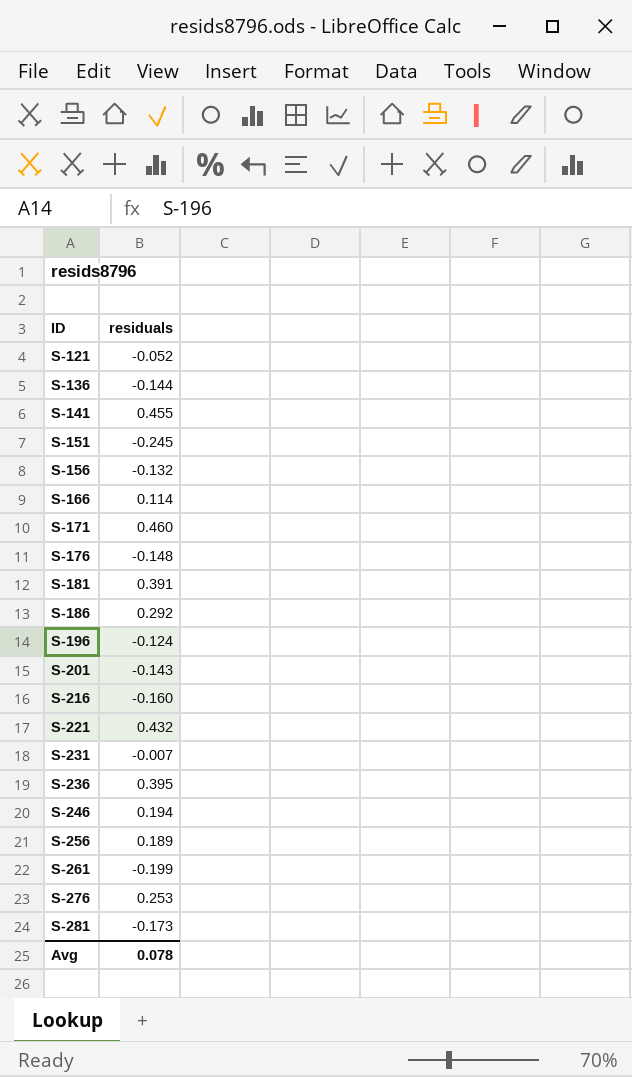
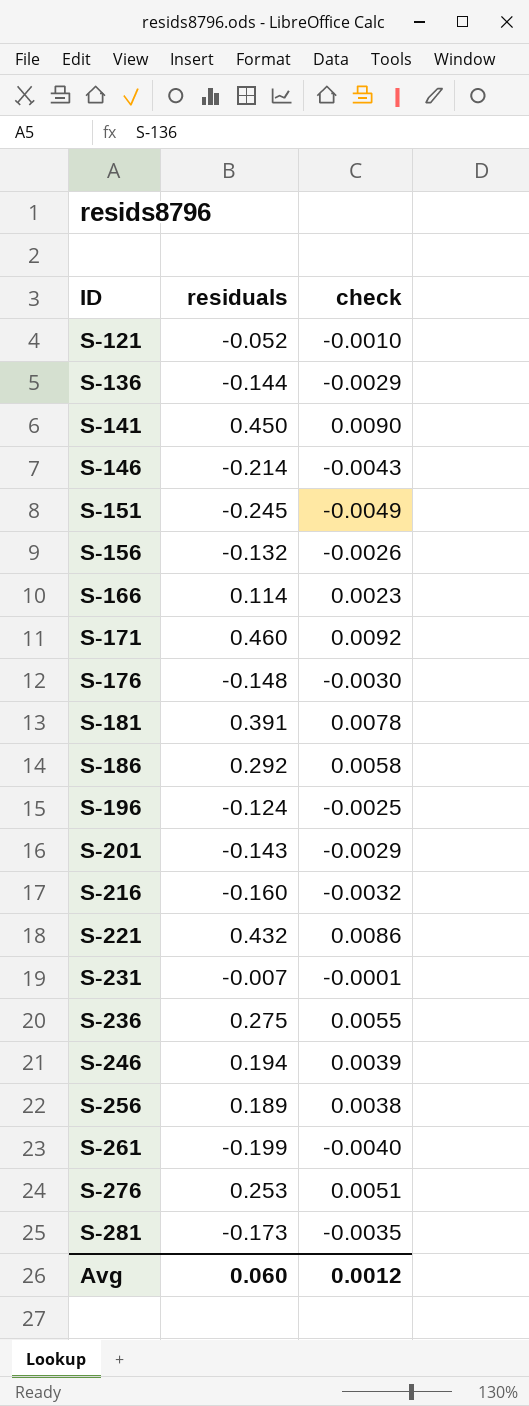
column check | formula: none -> [residuals] * 0.02
S-141 | residuals: 0.455 -> 0.450
row S-146: none -> -0.214 | -0.0043
S-236 | residuals: 0.395 -> 0.275
Avg | residuals: 0.078 -> 0.060

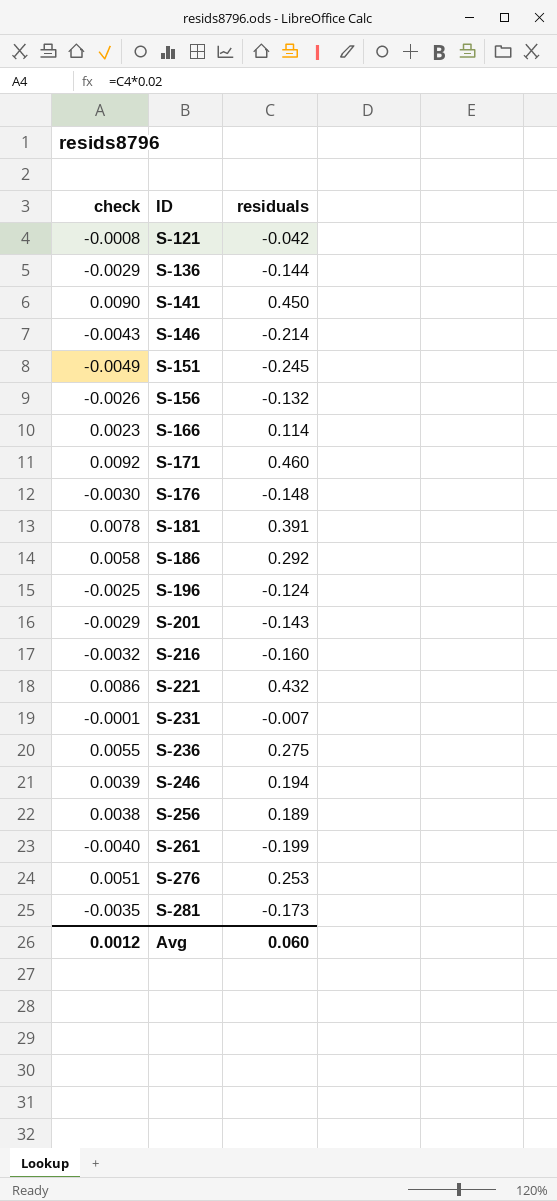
column check | position: 3 -> 1
S-121 | check: -0.0010 -> -0.0008
S-121 | residuals: -0.052 -> -0.042

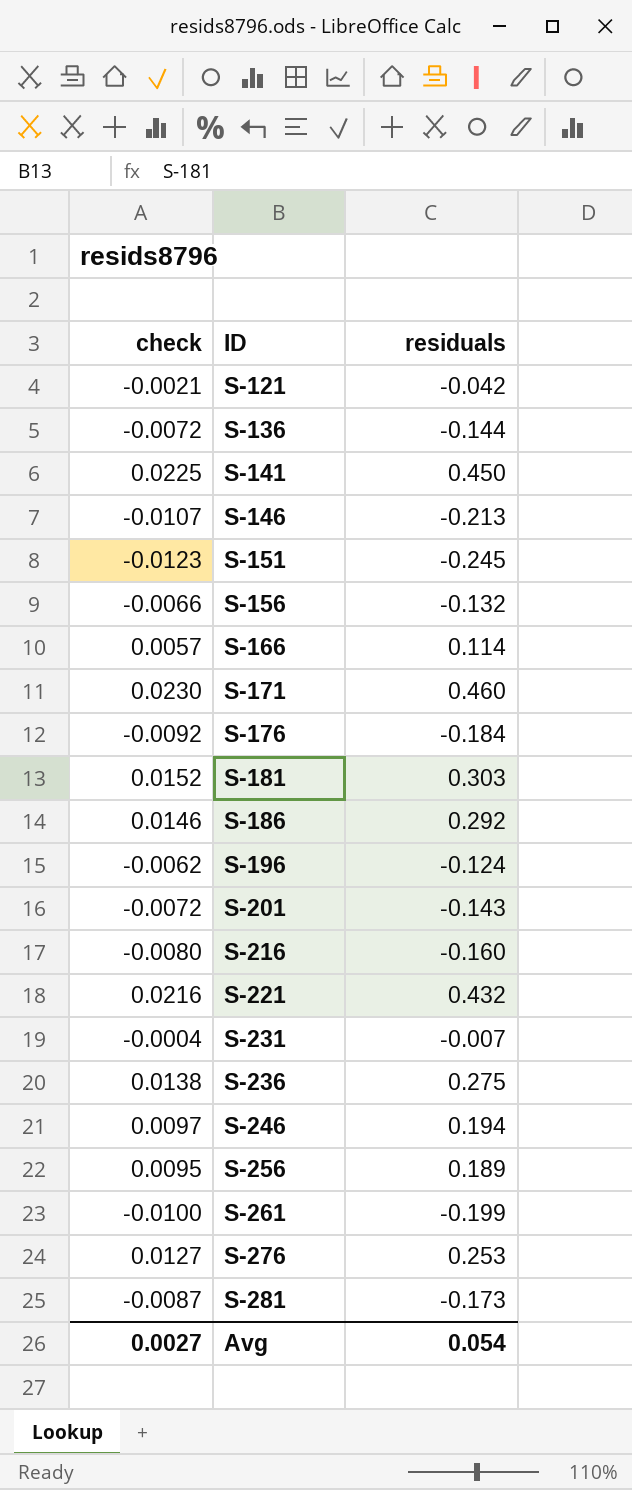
column check | formula: [residuals] * 0.02 -> [residuals] * 0.05
S-146 | residuals: -0.214 -> -0.213
S-176 | residuals: -0.148 -> -0.184
S-181 | residuals: 0.391 -> 0.303
Avg | check: 0.0012 -> 0.0027
Avg | residuals: 0.060 -> 0.054

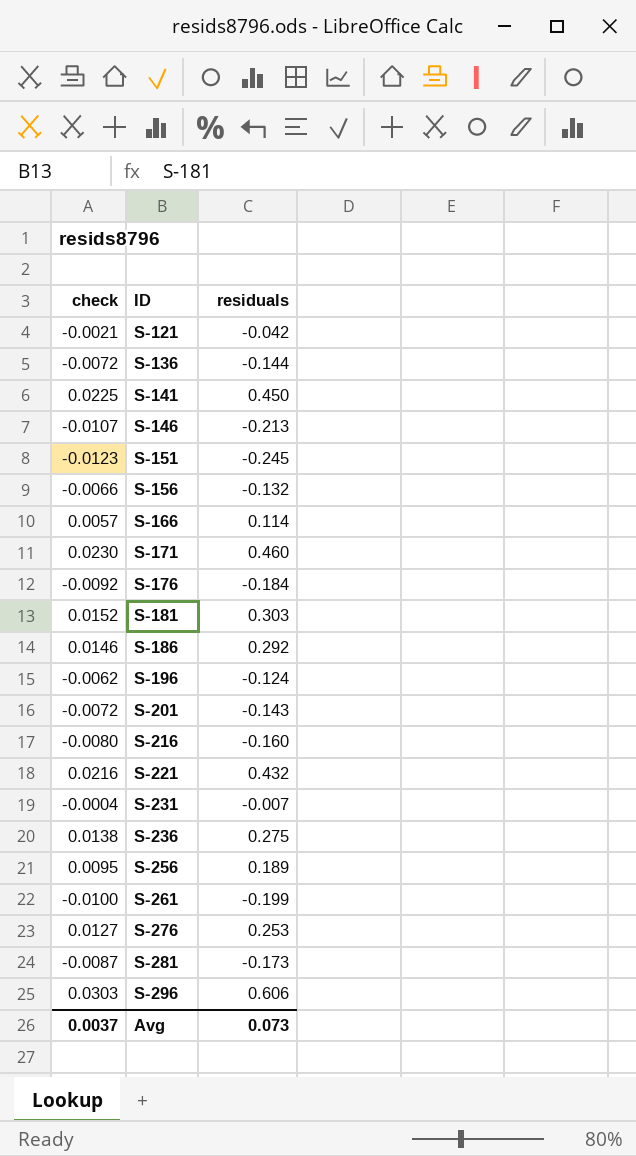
row S-246: 0.0097 | 0.194 -> none
row S-296: none -> 0.0303 | 0.606
Avg | check: 0.0027 -> 0.0037
Avg | residuals: 0.054 -> 0.073

